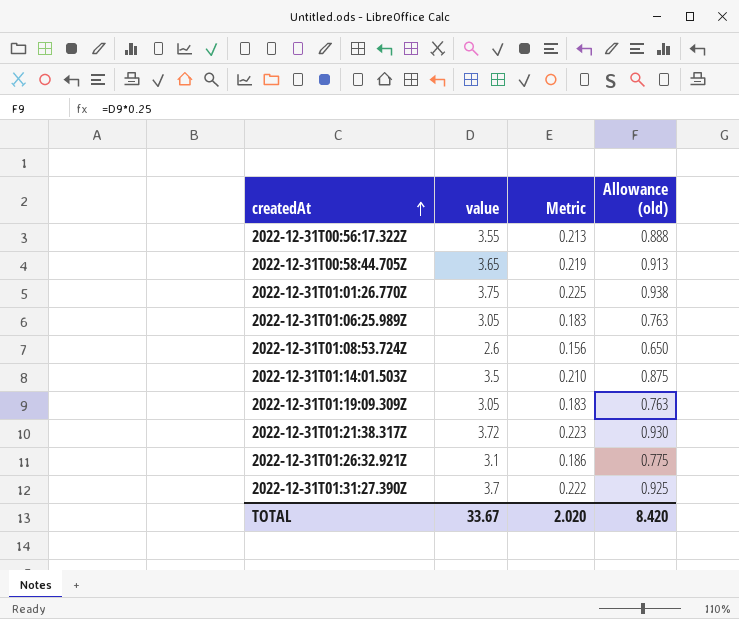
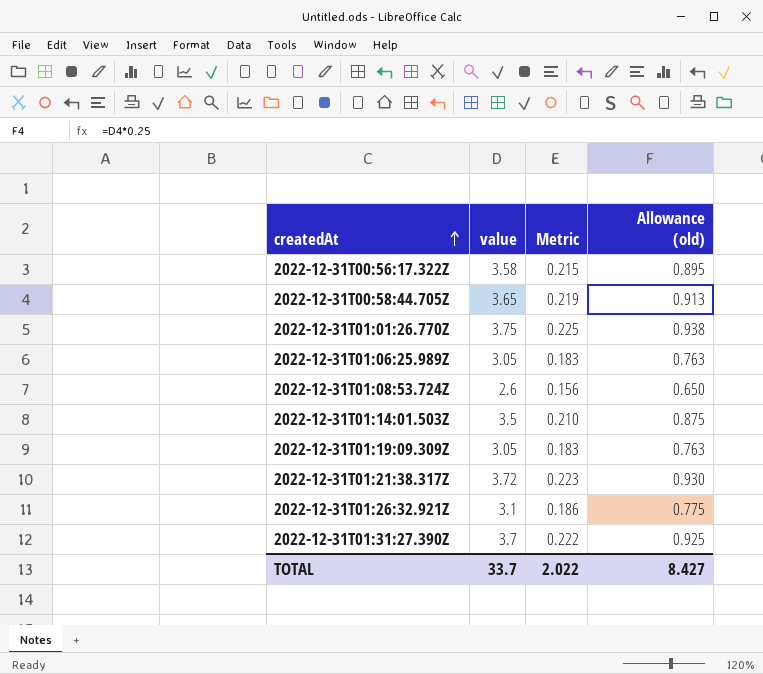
2022-12-31T00:56:17.322Z | value: 3.55 -> 3.58
2022-12-31T00:56:17.322Z | Metric: 0.213 -> 0.215
2022-12-31T00:56:17.322Z | Allowance (old): 0.888 -> 0.895
TOTAL | value: 33.67 -> 33.7
TOTAL | Metric: 2.020 -> 2.022
TOTAL | Allowance (old): 8.420 -> 8.427

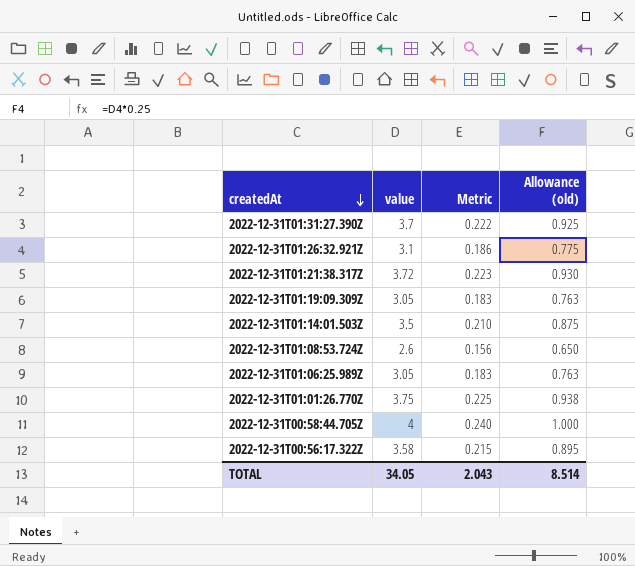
row order: createdAt ascending -> createdAt descending
2022-12-31T00:58:44.705Z | value: 3.65 -> 4
2022-12-31T00:58:44.705Z | Metric: 0.219 -> 0.240
2022-12-31T00:58:44.705Z | Allowance (old): 0.913 -> 1.000
TOTAL | value: 33.7 -> 34.05
TOTAL | Metric: 2.022 -> 2.043
TOTAL | Allowance (old): 8.427 -> 8.514

